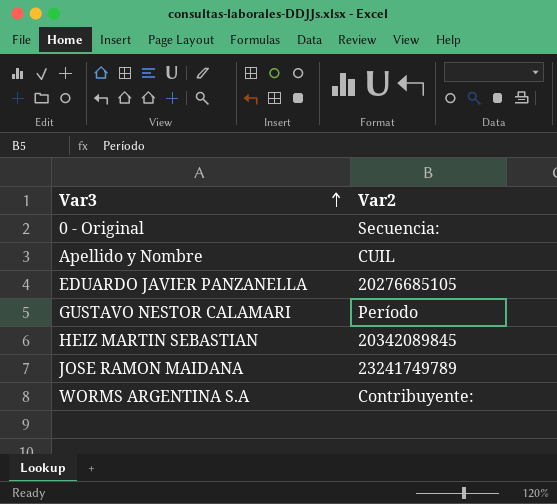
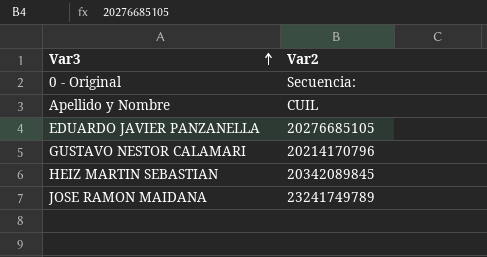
row WORMS ARGENTINA S.A: Contribuyente: -> none
GUSTAVO NESTOR CALAMARI | Var2: Período -> 20214170796

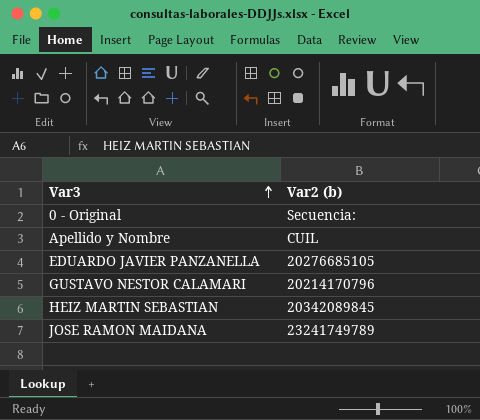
column name: Var2 -> Var2 (b)

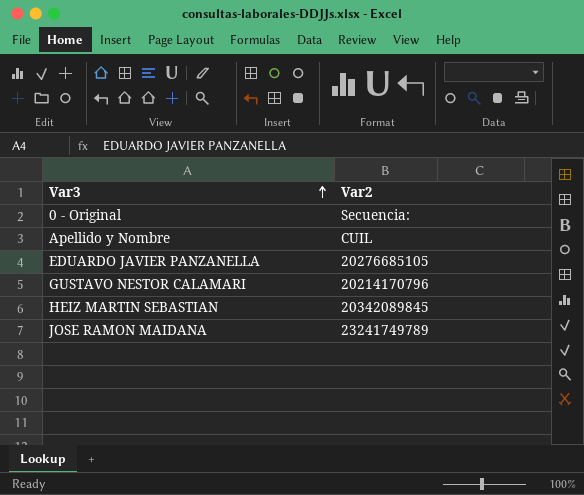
column name: Var2 (b) -> Var2

